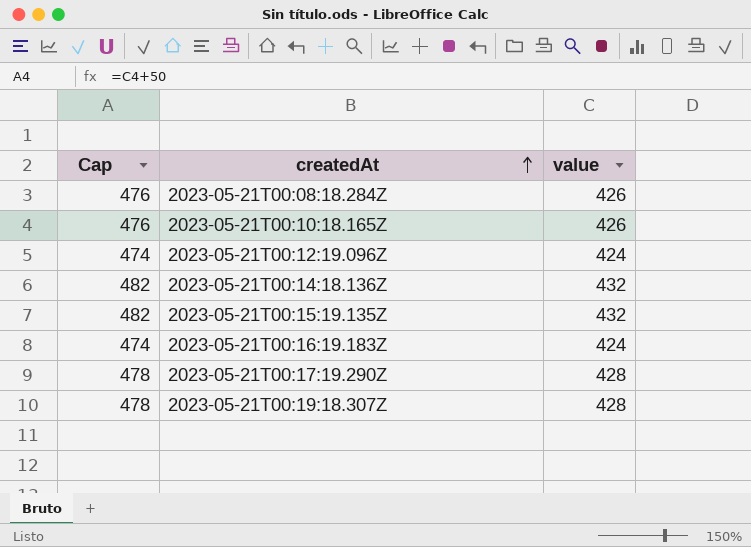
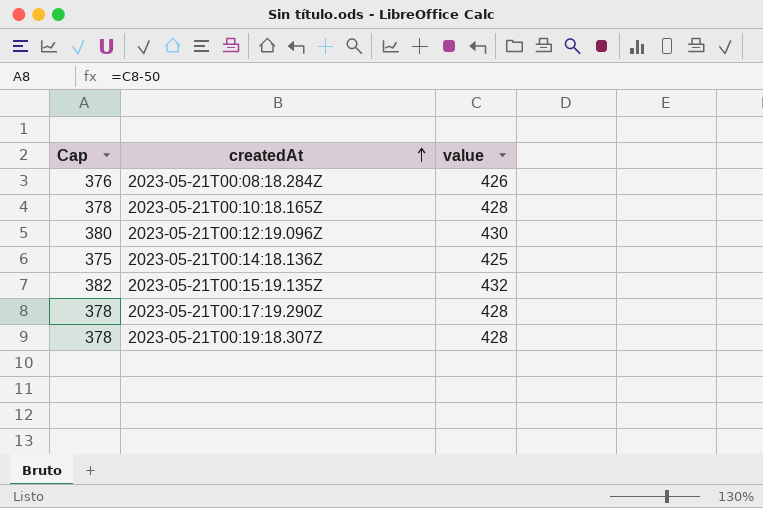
column Cap | formula: [value] + 50 -> [value] - 50
row 2023-05-21T00:16:19.183Z: 474 | 424 -> none
2023-05-21T00:10:18.165Z | value: 426 -> 428
2023-05-21T00:12:19.096Z | value: 424 -> 430
2023-05-21T00:14:18.136Z | value: 432 -> 425

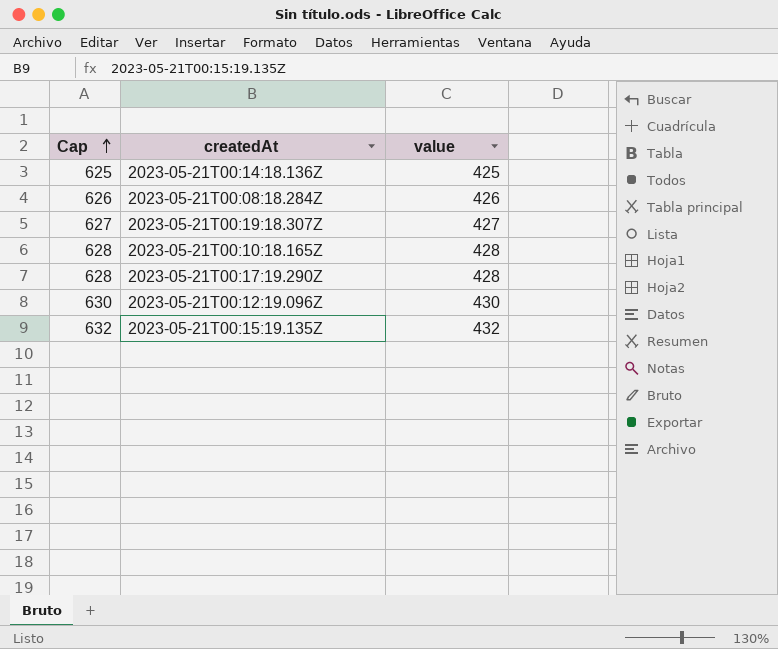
row order: createdAt ascending -> Cap ascending
column Cap | formula: [value] - 50 -> [value] + 200
2023-05-21T00:19:18.307Z | value: 428 -> 427

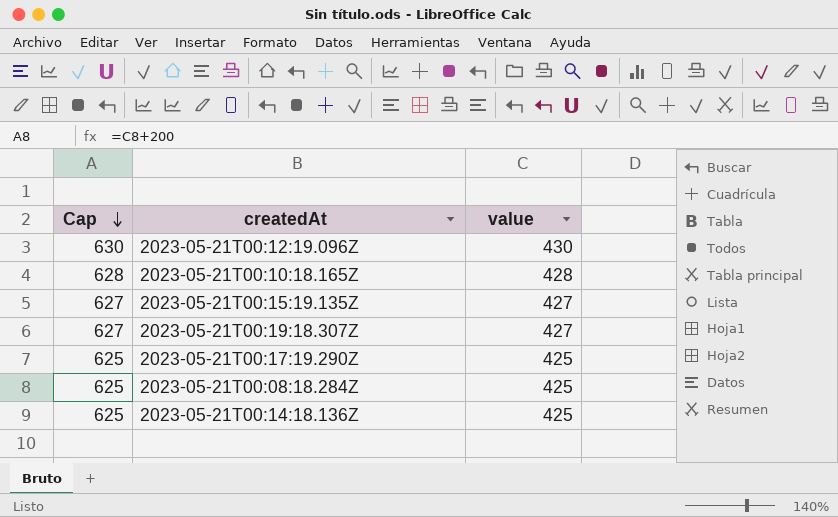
row order: Cap ascending -> Cap descending
2023-05-21T00:15:19.135Z | Cap: 632 -> 627
2023-05-21T00:15:19.135Z | value: 432 -> 427
2023-05-21T00:17:19.290Z | Cap: 628 -> 625
2023-05-21T00:17:19.290Z | value: 428 -> 425
2023-05-21T00:08:18.284Z | Cap: 626 -> 625
2023-05-21T00:08:18.284Z | value: 426 -> 425

